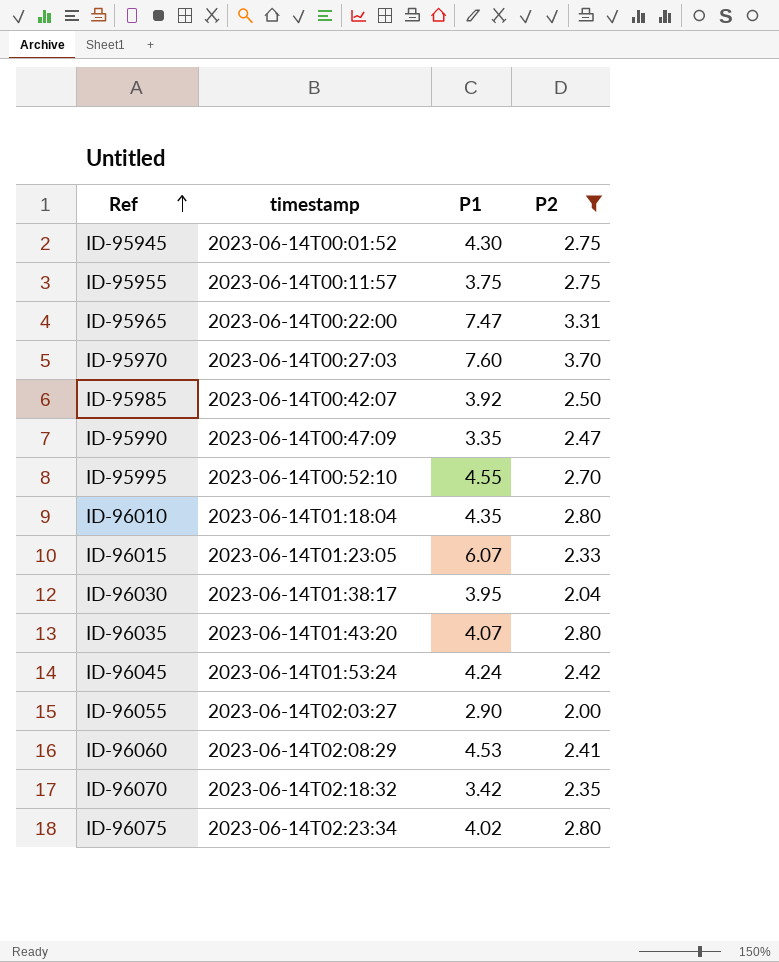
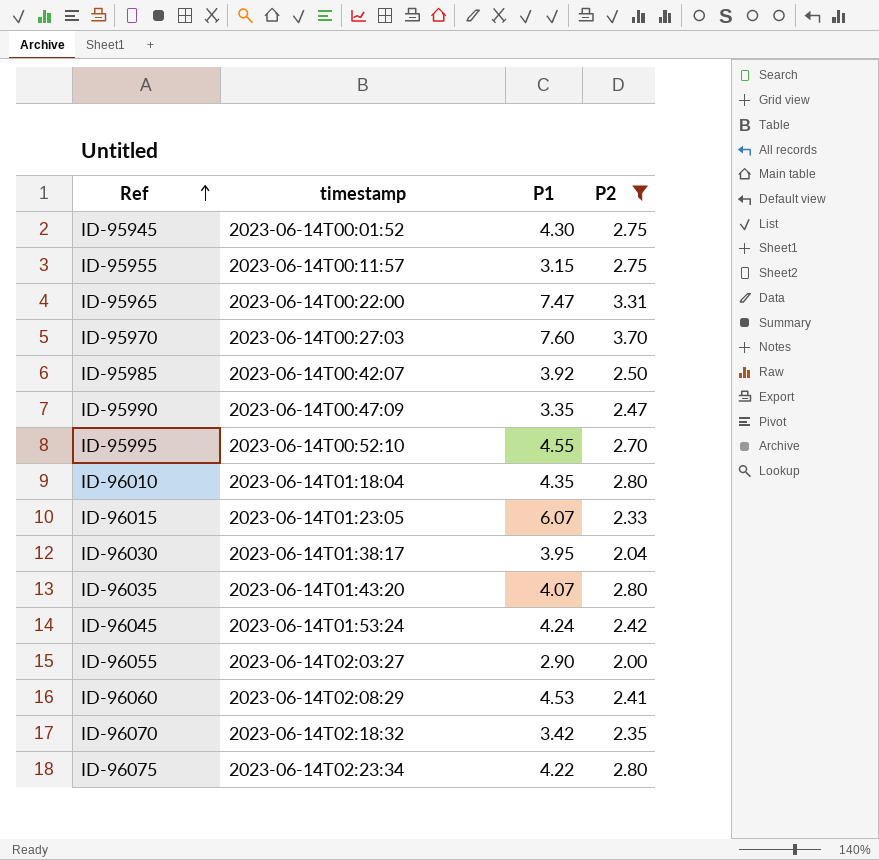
ID-95955 | P1: 3.75 -> 3.15
ID-96075 | P1: 4.02 -> 4.22

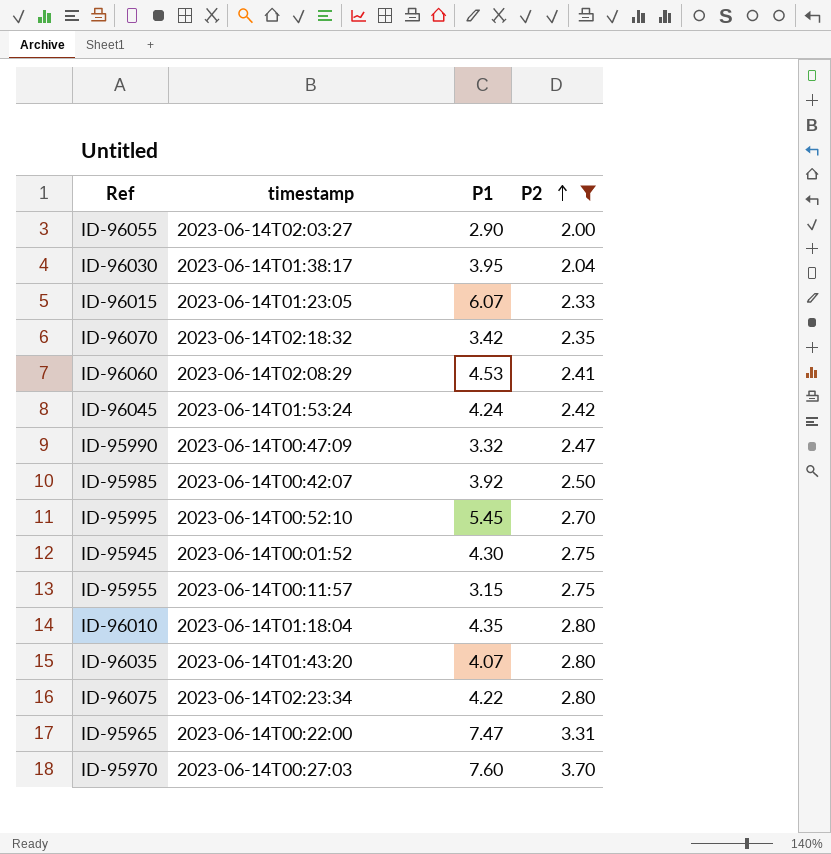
row order: Ref ascending -> P2 ascending
ID-95990 | P1: 3.35 -> 3.32
ID-95995 | P1: 4.55 -> 5.45

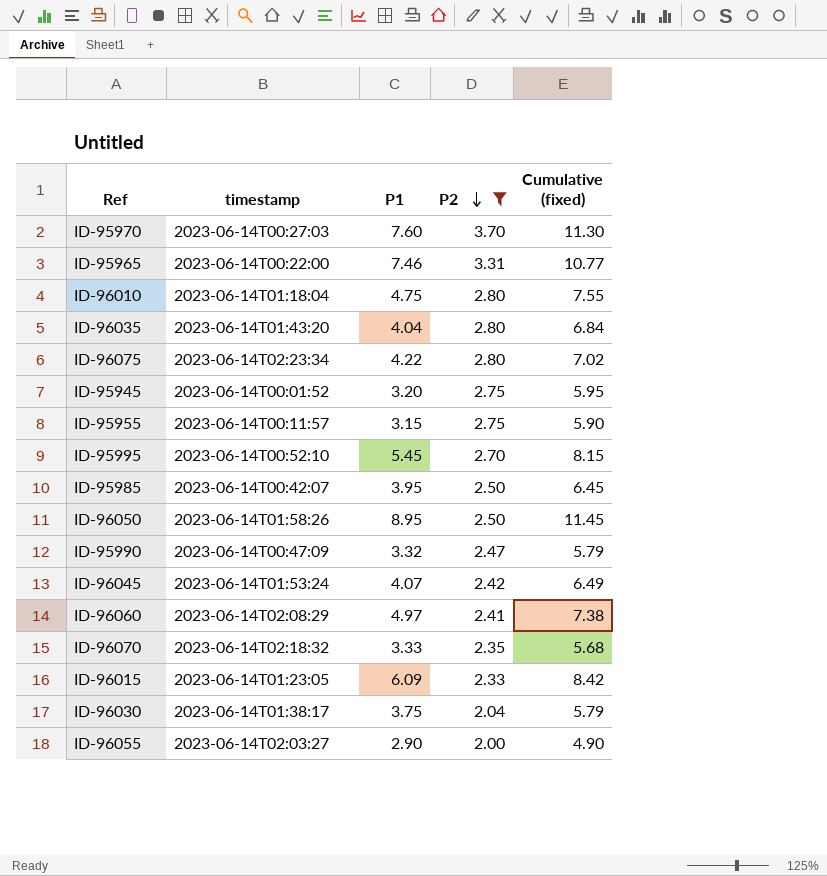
row order: P2 ascending -> P2 descending
column Cumulative (fixed) | formula: none -> [P1] + [P2]
ID-95965 | P1: 7.47 -> 7.46
ID-96010 | P1: 4.35 -> 4.75
ID-96035 | P1: 4.07 -> 4.04
ID-95945 | P1: 4.30 -> 3.20
ID-95985 | P1: 3.92 -> 3.95
row ID-96050: none -> 2023-06-14T01:58:26 | 8.95 | 2.50 | 11.45
ID-96045 | P1: 4.24 -> 4.07
ID-96060 | P1: 4.53 -> 4.97
ID-96070 | P1: 3.42 -> 3.33
ID-96015 | P1: 6.07 -> 6.09
ID-96030 | P1: 3.95 -> 3.75

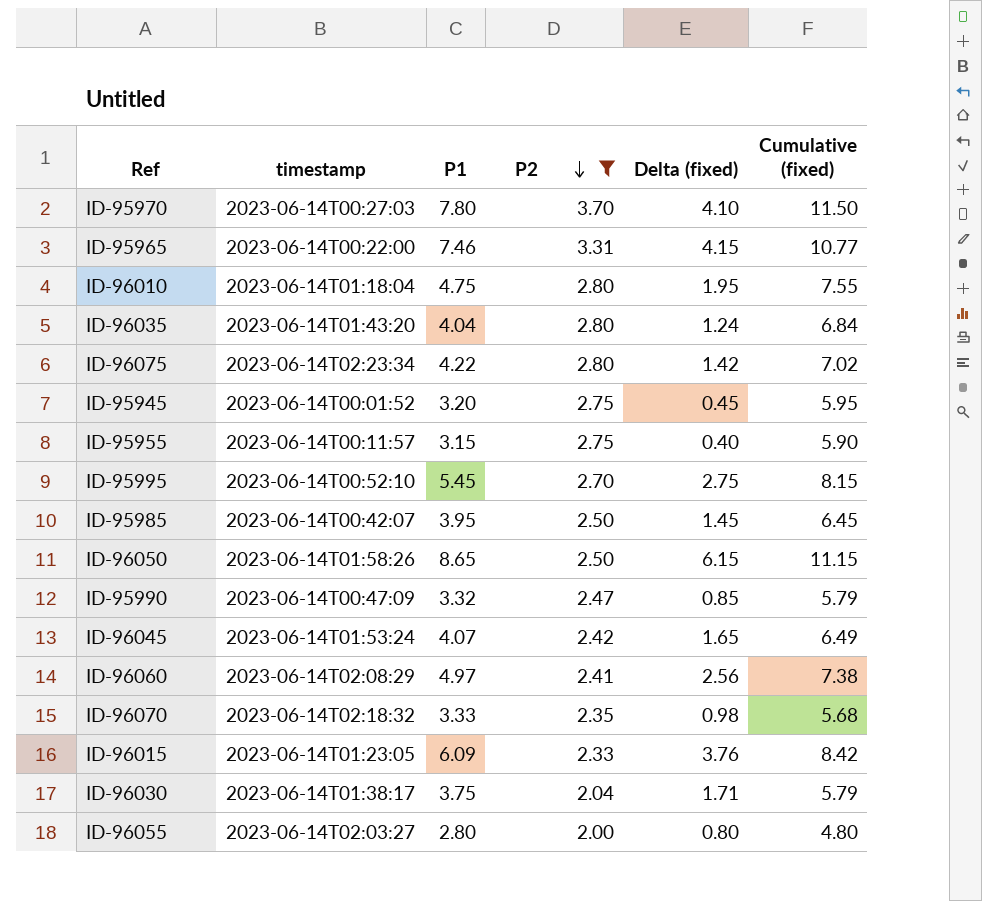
column Delta (fixed) | formula: none -> [P1] - [P2]
ID-95970 | P1: 7.60 -> 7.80
ID-95970 | Cumulative (fixed): 11.30 -> 11.50
ID-96050 | P1: 8.95 -> 8.65
ID-96050 | Cumulative (fixed): 11.45 -> 11.15
ID-96055 | P1: 2.90 -> 2.80
ID-96055 | Cumulative (fixed): 4.90 -> 4.80

